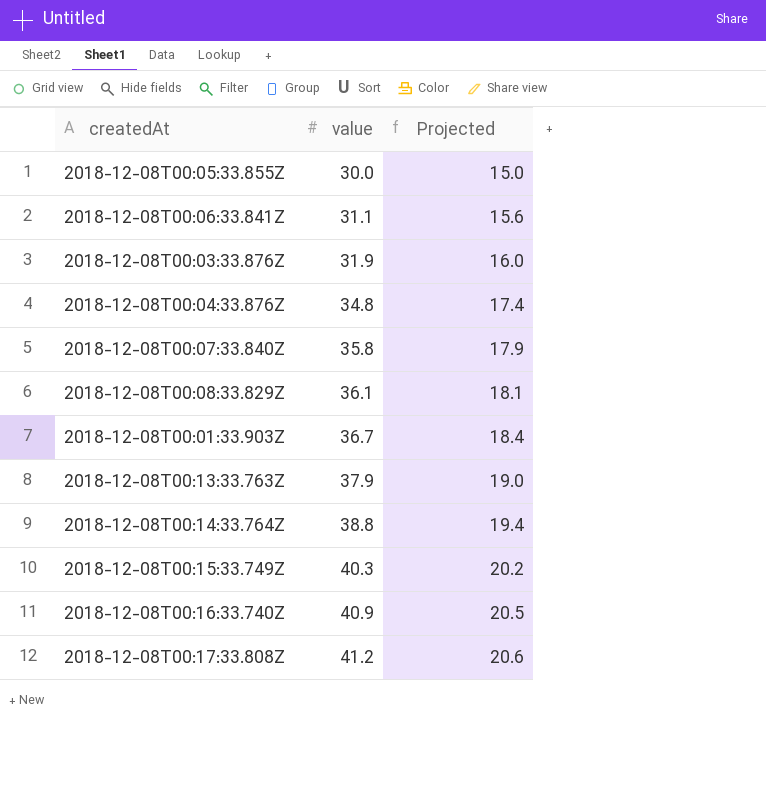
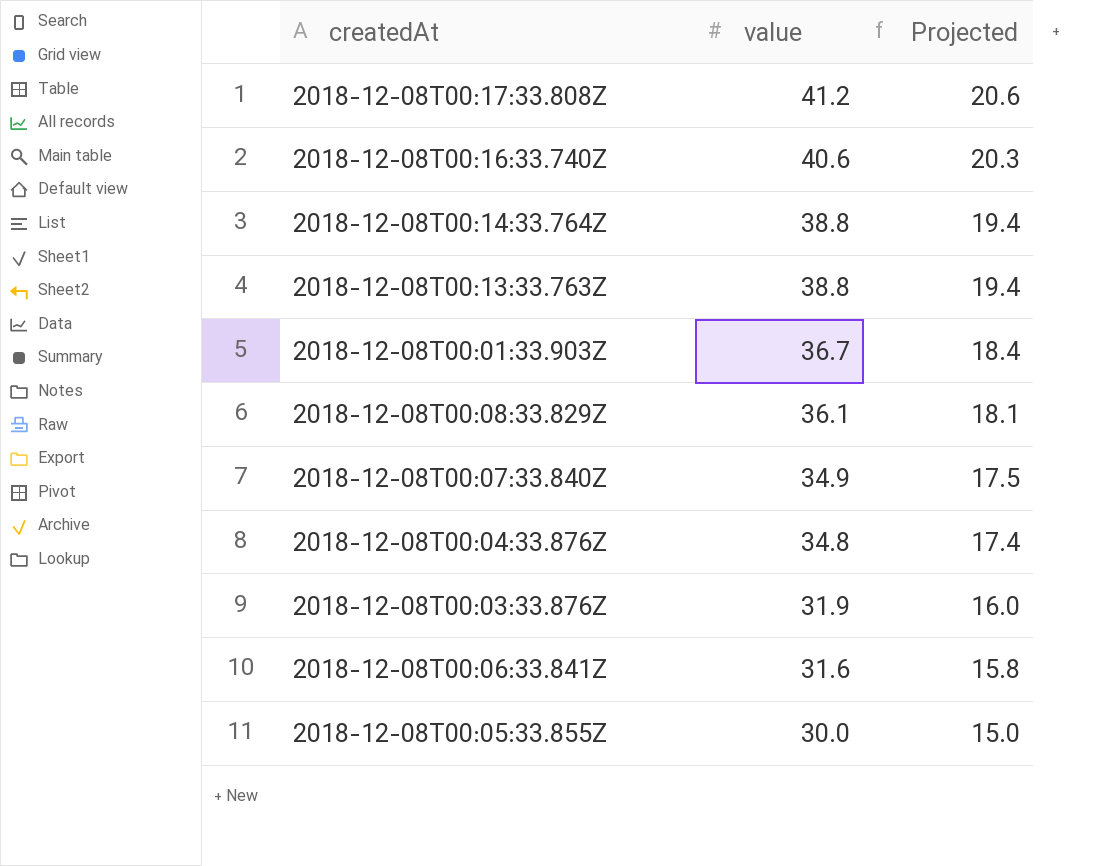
row order: value ascending -> value descending
row 2018-12-08T00:15:33.749Z: 40.3 | 20.2 -> none
2018-12-08T00:16:33.740Z | value: 40.9 -> 40.6
2018-12-08T00:16:33.740Z | Projected: 20.5 -> 20.3
2018-12-08T00:13:33.763Z | value: 37.9 -> 38.8
2018-12-08T00:13:33.763Z | Projected: 19.0 -> 19.4
2018-12-08T00:07:33.840Z | value: 35.8 -> 34.9
2018-12-08T00:07:33.840Z | Projected: 17.9 -> 17.5
2018-12-08T00:06:33.841Z | value: 31.1 -> 31.6
2018-12-08T00:06:33.841Z | Projected: 15.6 -> 15.8

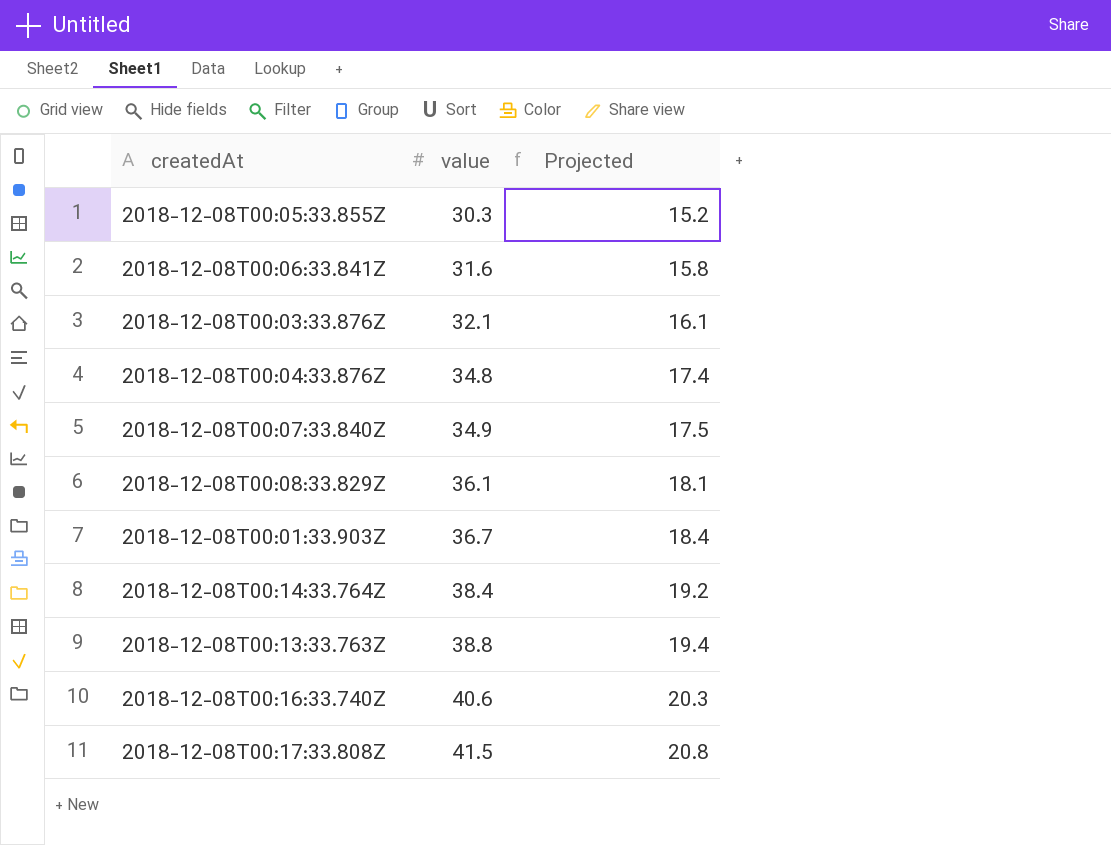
row order: value descending -> value ascending
2018-12-08T00:05:33.855Z | value: 30.0 -> 30.3
2018-12-08T00:05:33.855Z | Projected: 15.0 -> 15.2
2018-12-08T00:03:33.876Z | value: 31.9 -> 32.1
2018-12-08T00:03:33.876Z | Projected: 16.0 -> 16.1
2018-12-08T00:14:33.764Z | value: 38.8 -> 38.4
2018-12-08T00:14:33.764Z | Projected: 19.4 -> 19.2
2018-12-08T00:17:33.808Z | value: 41.2 -> 41.5
2018-12-08T00:17:33.808Z | Projected: 20.6 -> 20.8

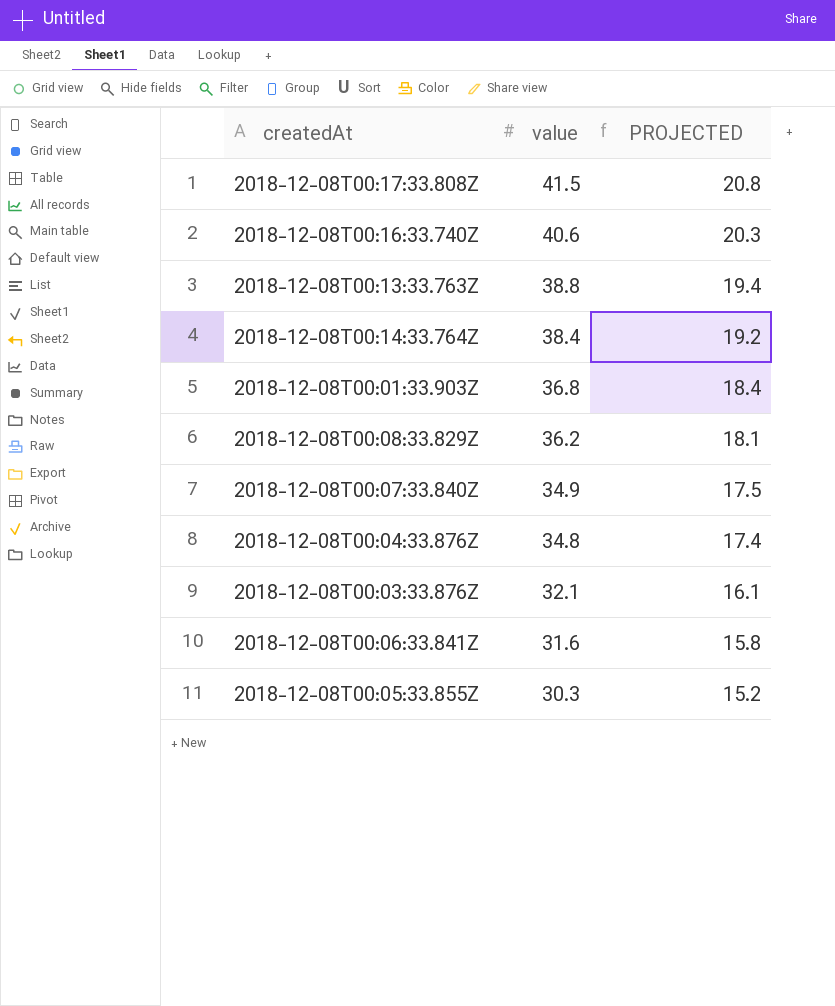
row order: value ascending -> value descending
column name: Projected -> PROJECTED
2018-12-08T00:01:33.903Z | value: 36.7 -> 36.8
2018-12-08T00:08:33.829Z | value: 36.1 -> 36.2

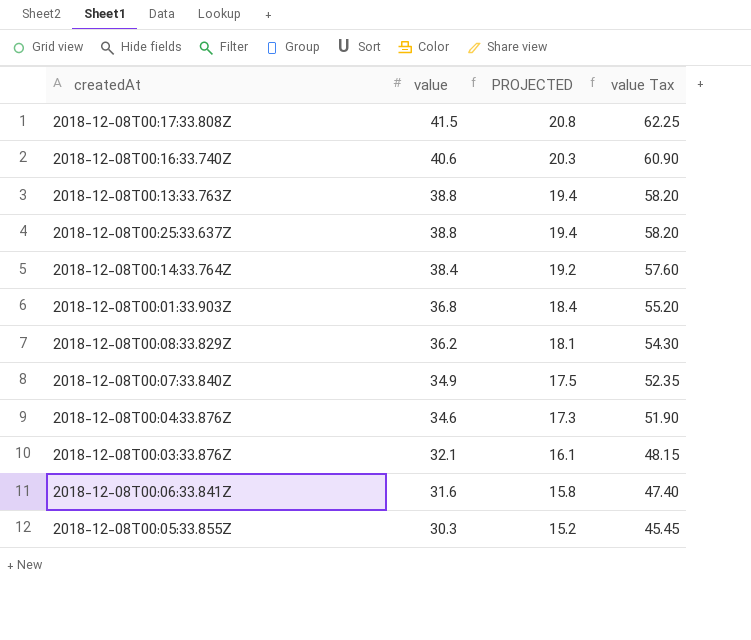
column value Tax | formula: none -> [value] * 1.5
row 2018-12-08T00:25:33.637Z: none -> 38.8 | 19.4 | 58.20
2018-12-08T00:04:33.876Z | value: 34.8 -> 34.6
2018-12-08T00:04:33.876Z | PROJECTED: 17.4 -> 17.3

